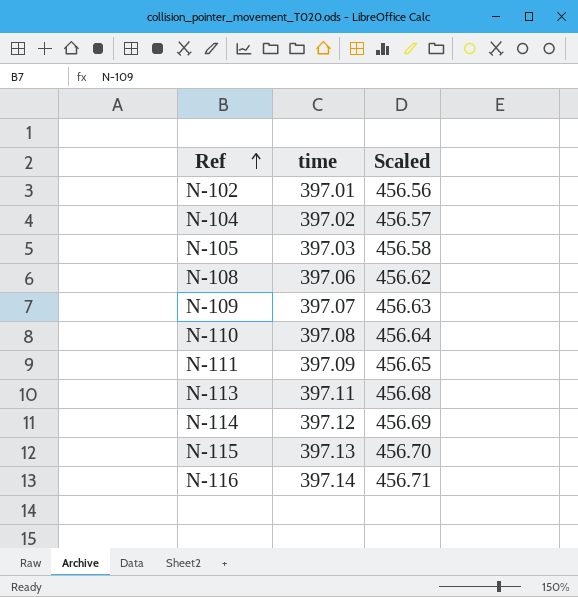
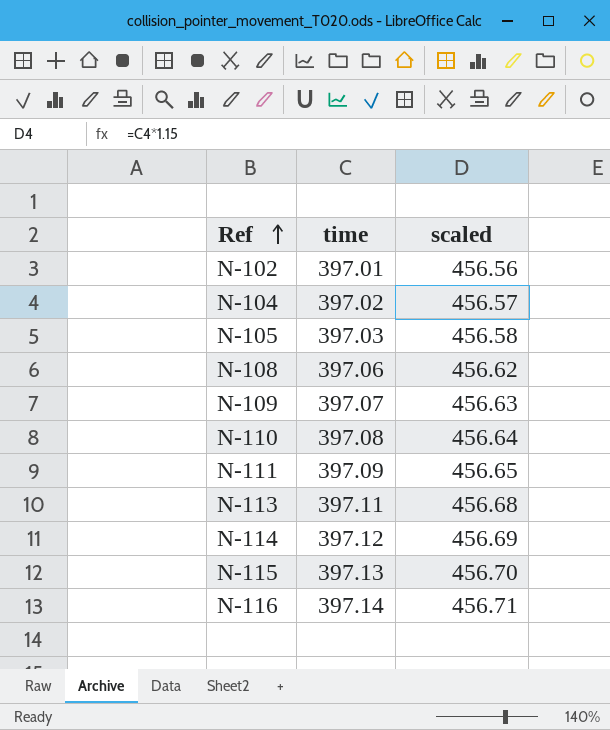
column name: Scaled -> scaled

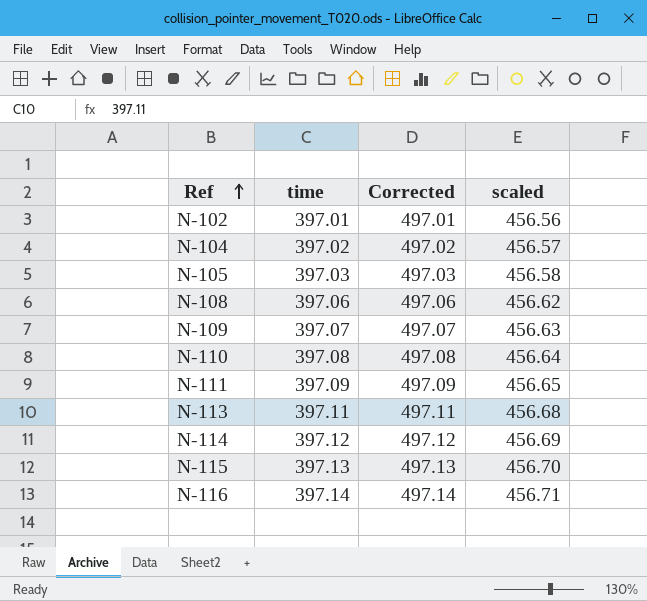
column Corrected | formula: none -> [time] + 100

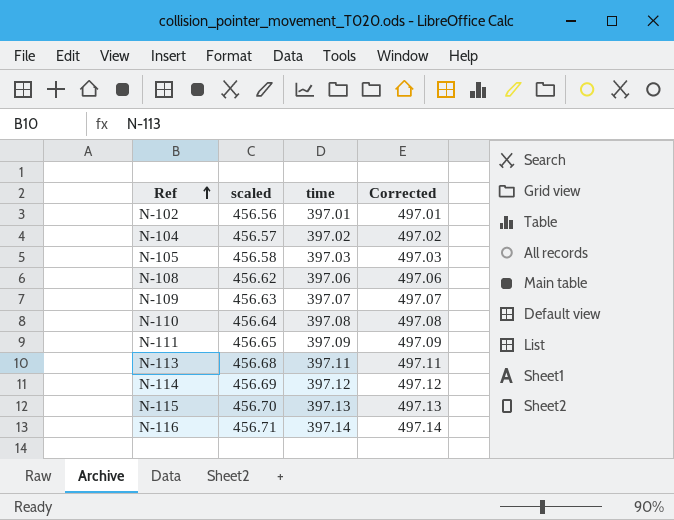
column scaled | position: 4 -> 2

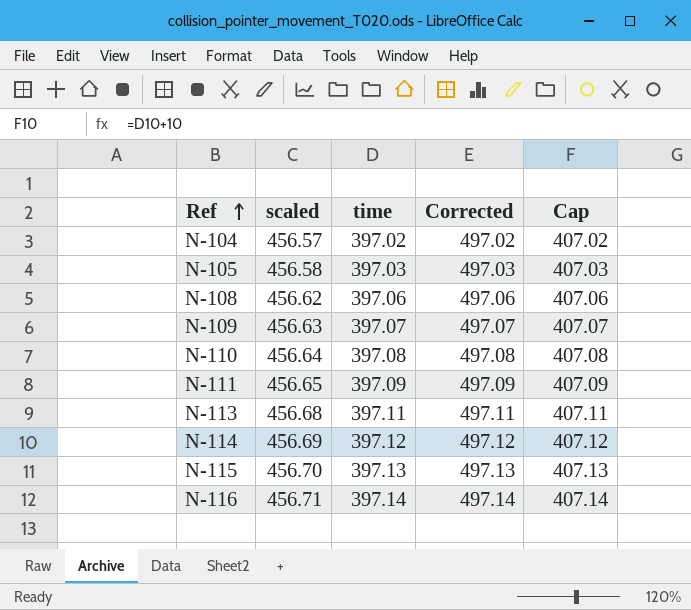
column Cap | formula: none -> [time] + 10
row N-102: 456.56 | 397.01 | 497.01 -> none

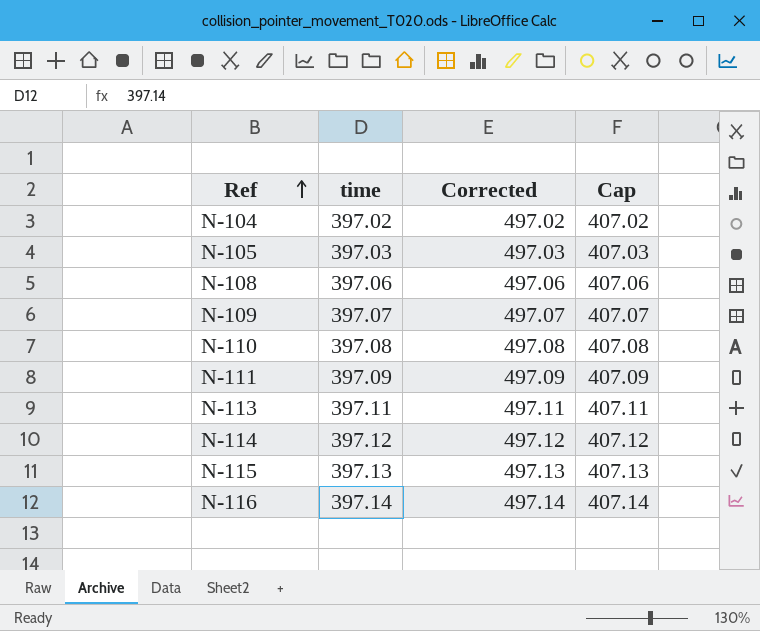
column scaled | formula: [time] * 1.15 -> none

